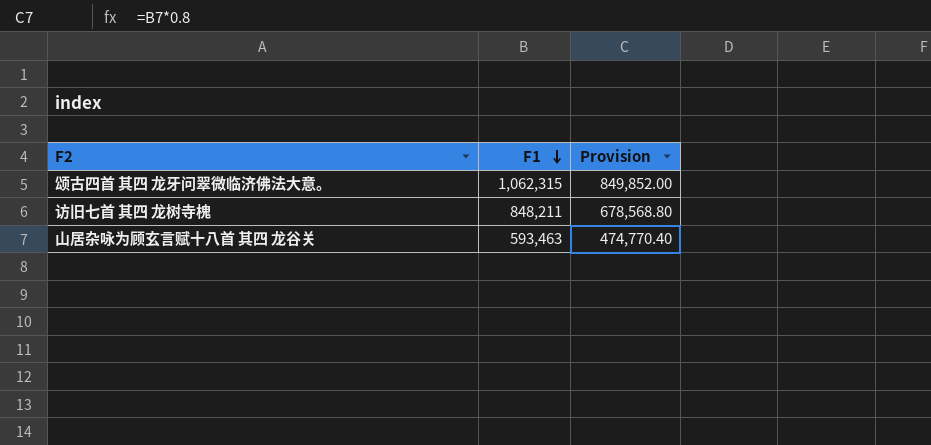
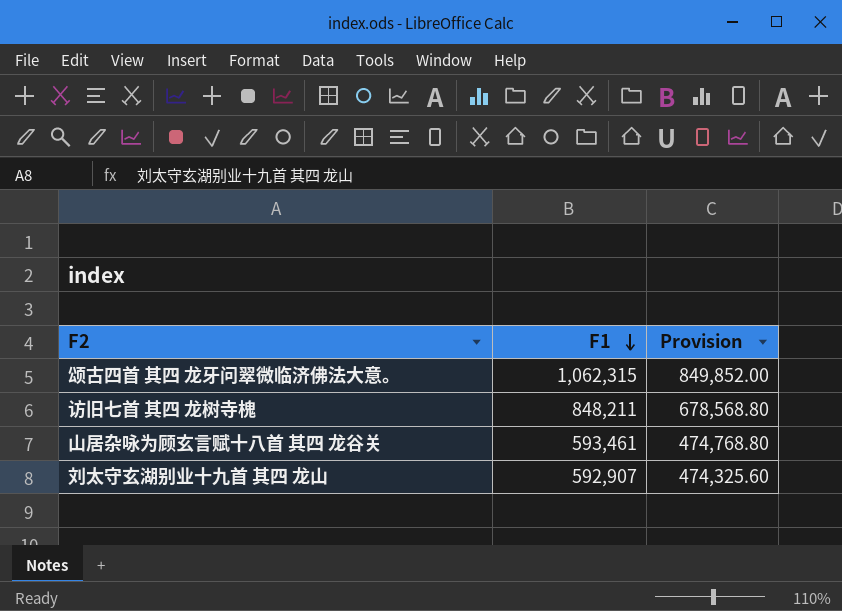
山居杂咏为顾玄言赋十八首 其四 龙谷关 | F1: 593,463 -> 593,461
山居杂咏为顾玄言赋十八首 其四 龙谷关 | Provision: 474,770.40 -> 474,768.80
row 刘太守玄湖别业十九首 其四 龙山: none -> 592,907 | 474,325.60

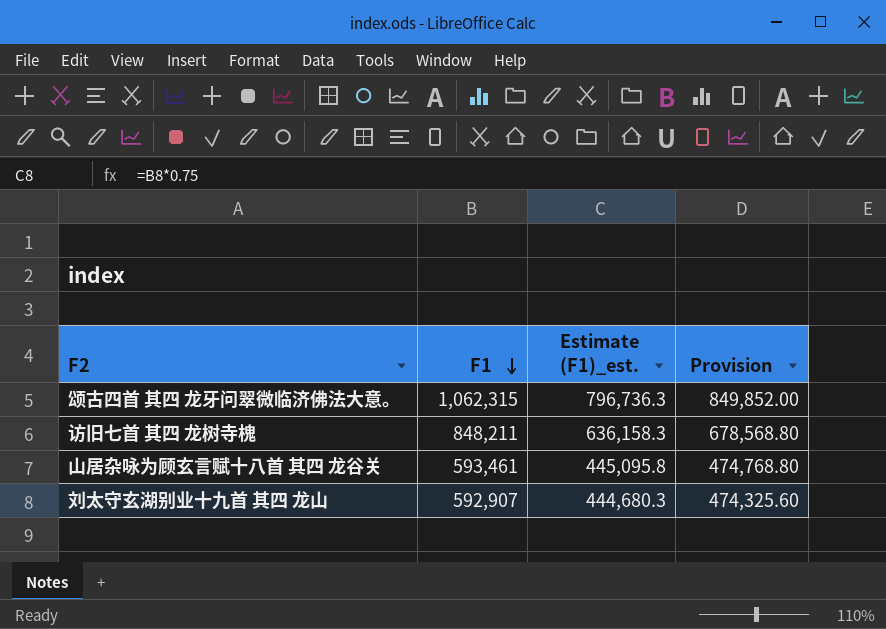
column Estimate (F1)_est. | formula: none -> [F1] * 0.75

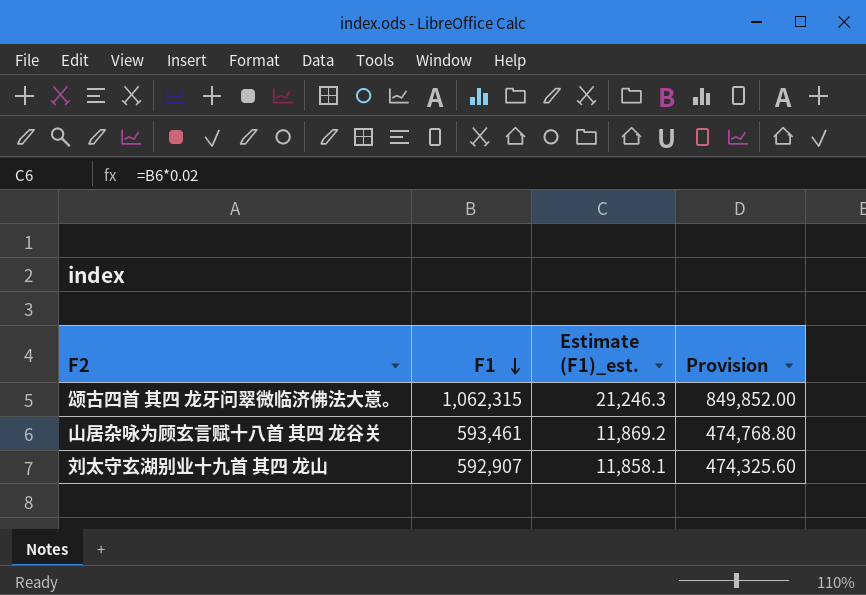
column Estimate (F1)_est. | formula: [F1] * 0.75 -> [F1] * 0.02
row 访旧七首 其四 龙树寺槐: 848,211 | 636,158.3 | 678,568.80 -> none

